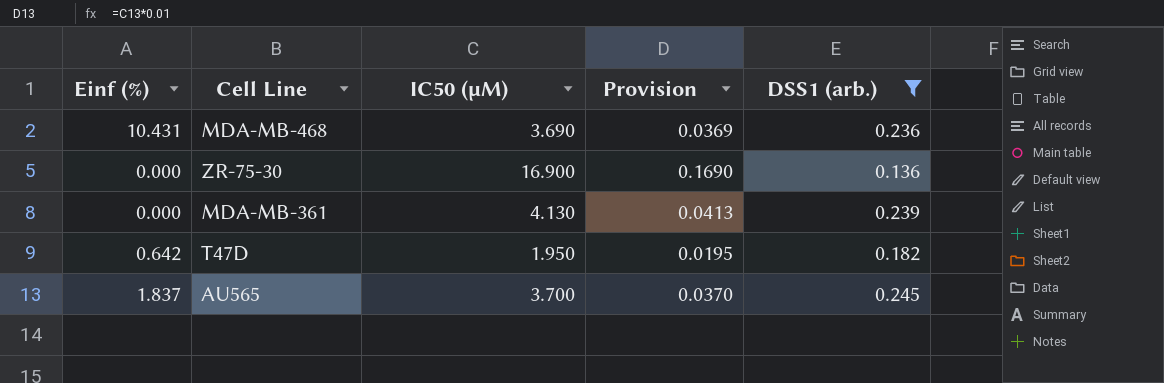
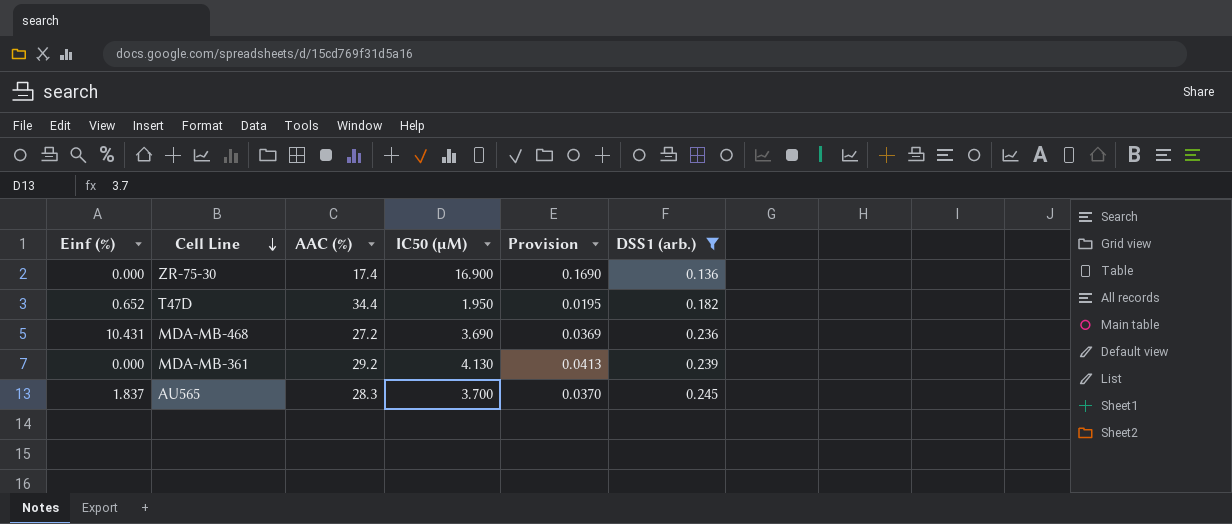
row order: none -> Cell Line descending
column AAC (%) | position: none -> 3
T47D | Einf (%): 0.642 -> 0.652

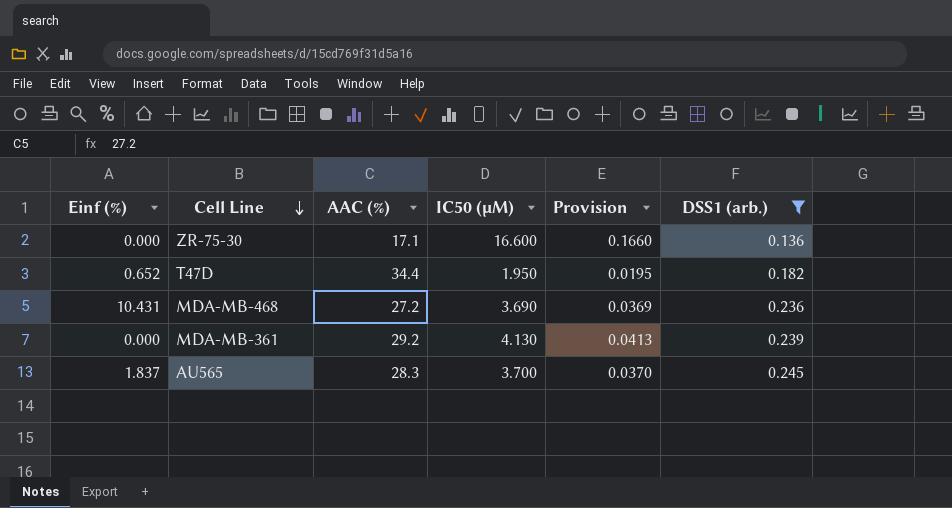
ZR-75-30 | AAC (%): 17.4 -> 17.1
ZR-75-30 | IC50 (µM): 16.900 -> 16.600
ZR-75-30 | Provision: 0.1690 -> 0.1660

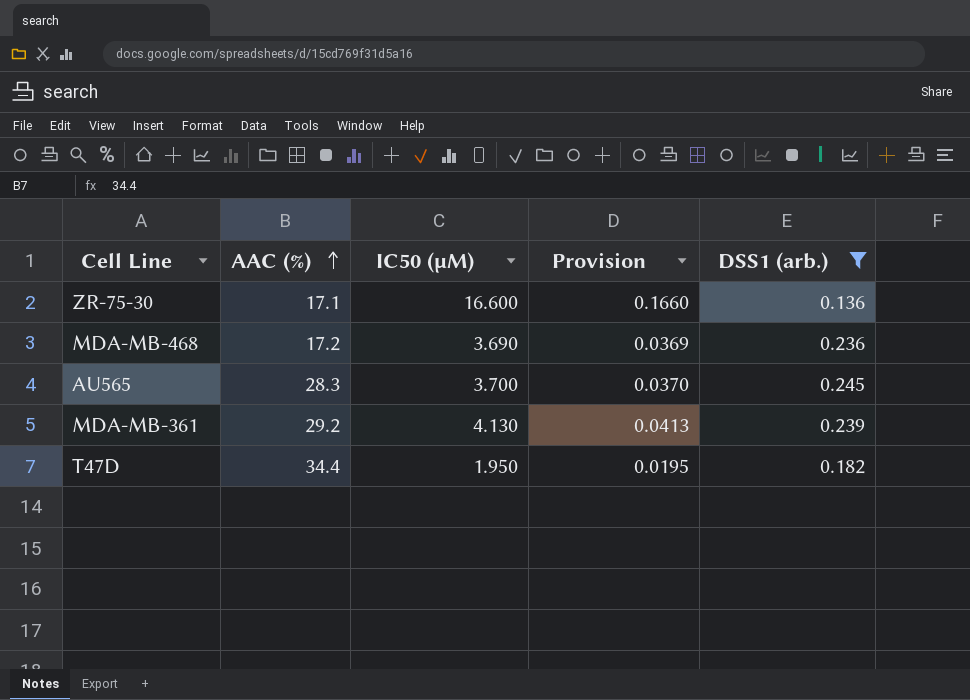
row order: Cell Line descending -> AAC (%) ascending
column Einf (%) | position: 1 -> none
MDA-MB-468 | AAC (%): 27.2 -> 17.2

